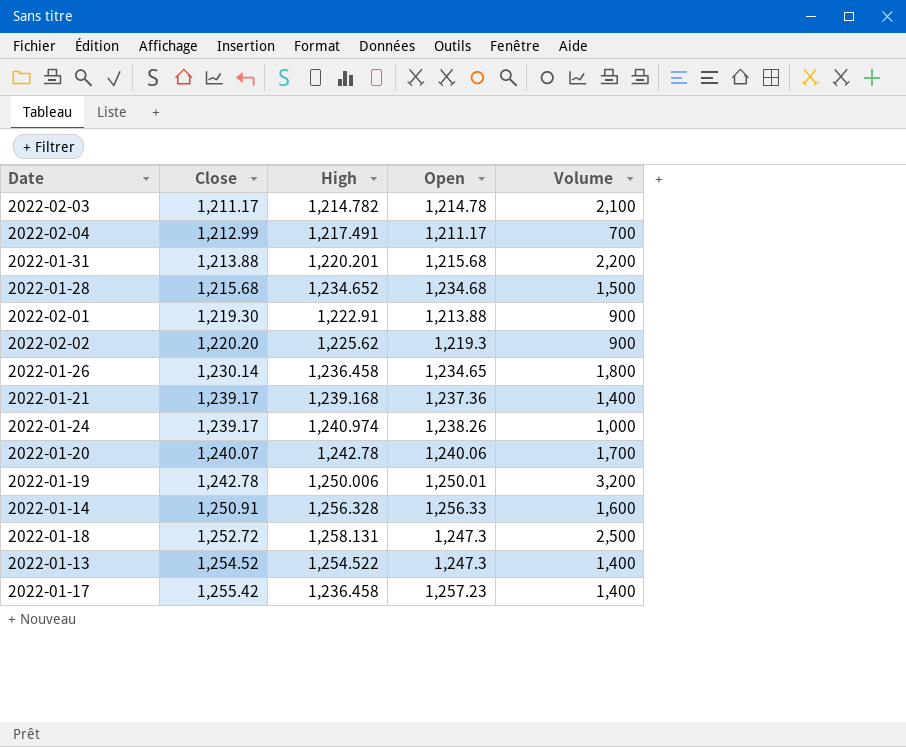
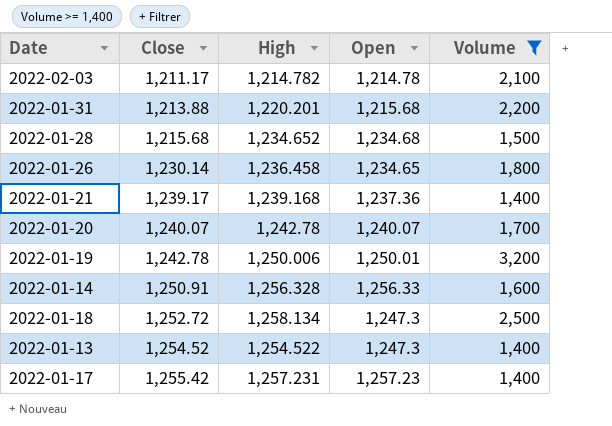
filter: none -> Volume >= 1,400
2022-01-20 | Open: 1,240.06 -> 1,240.07
2022-01-18 | High: 1,258.131 -> 1,258.134
2022-01-17 | High: 1,236.458 -> 1,257.231

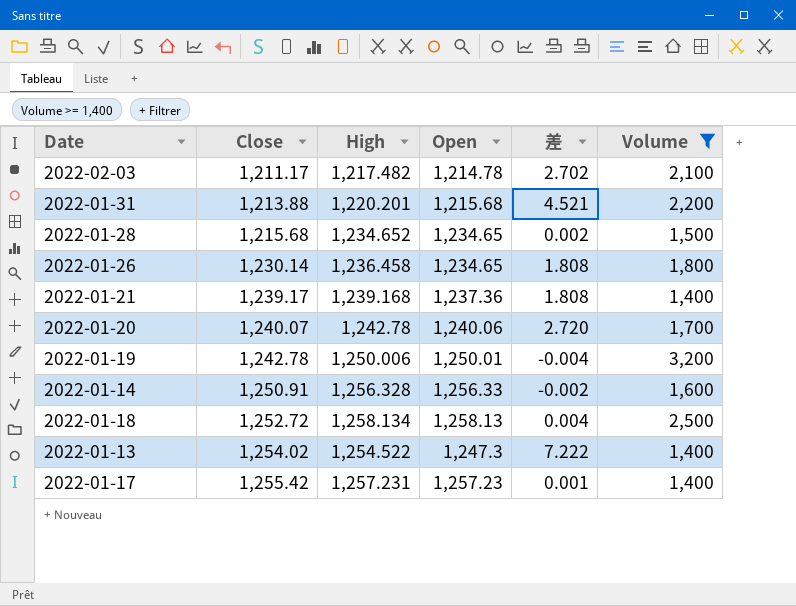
column 差 | formula: none -> [High] - [Open]
2022-02-03 | High: 1,214.782 -> 1,217.482
2022-01-28 | Open: 1,234.68 -> 1,234.65
2022-01-20 | Open: 1,240.07 -> 1,240.06
2022-01-18 | Open: 1,247.3 -> 1,258.13
2022-01-13 | Close: 1,254.52 -> 1,254.02

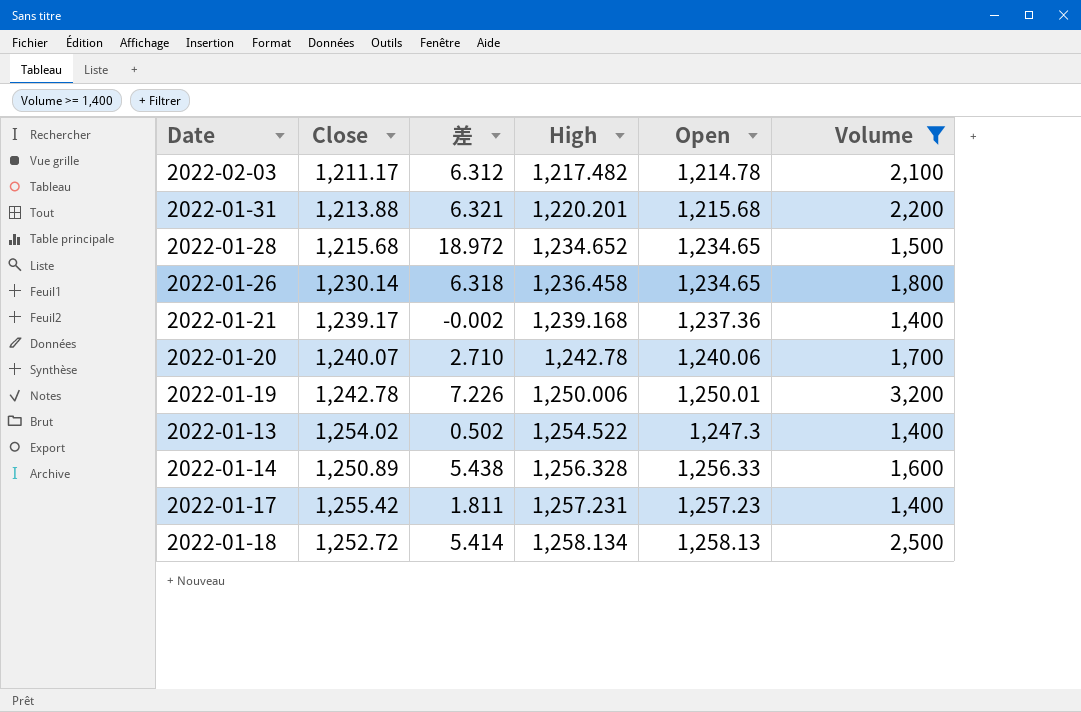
row order: Close ascending -> High ascending
column 差 | formula: [High] - [Open] -> [High] - [Close]
column 差 | position: 5 -> 3
2022-01-14 | Close: 1,250.91 -> 1,250.89

